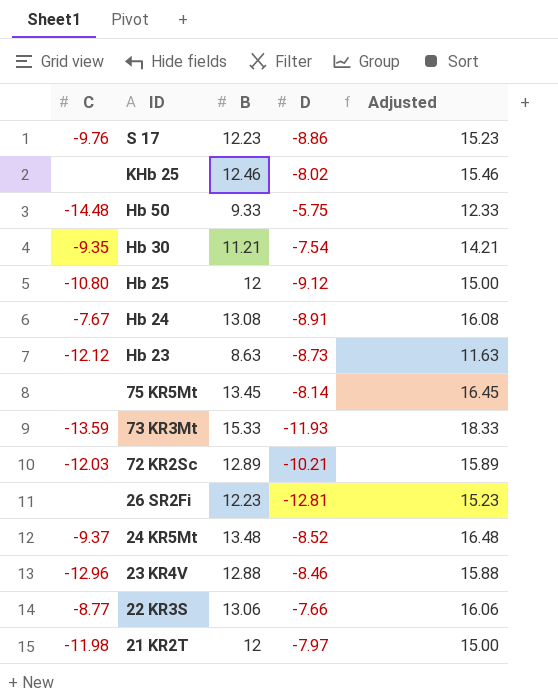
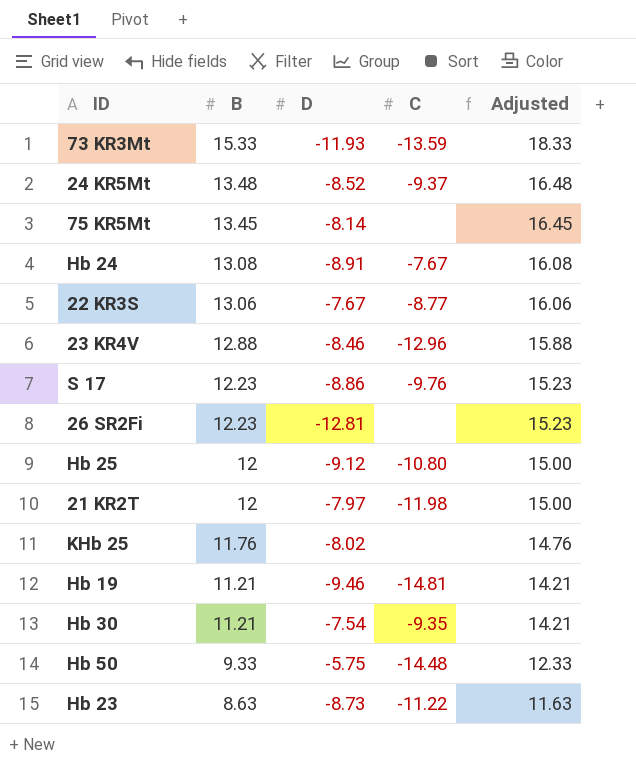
row order: ID descending -> B descending
column C | position: 1 -> 4
row 72 KR2Sc: -12.03 | 12.89 | -10.21 | 15.89 -> none
22 KR3S | D: -7.66 -> -7.67
KHb 25 | B: 12.46 -> 11.76
KHb 25 | Adjusted: 15.46 -> 14.76
row Hb 19: none -> 11.21 | -9.46 | -14.81 | 14.21
Hb 23 | C: -12.12 -> -11.22

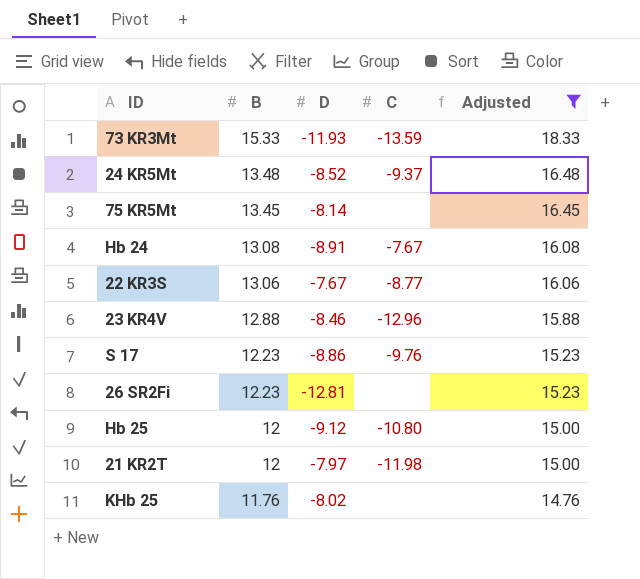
filter: none -> Adjusted >= 14.76

